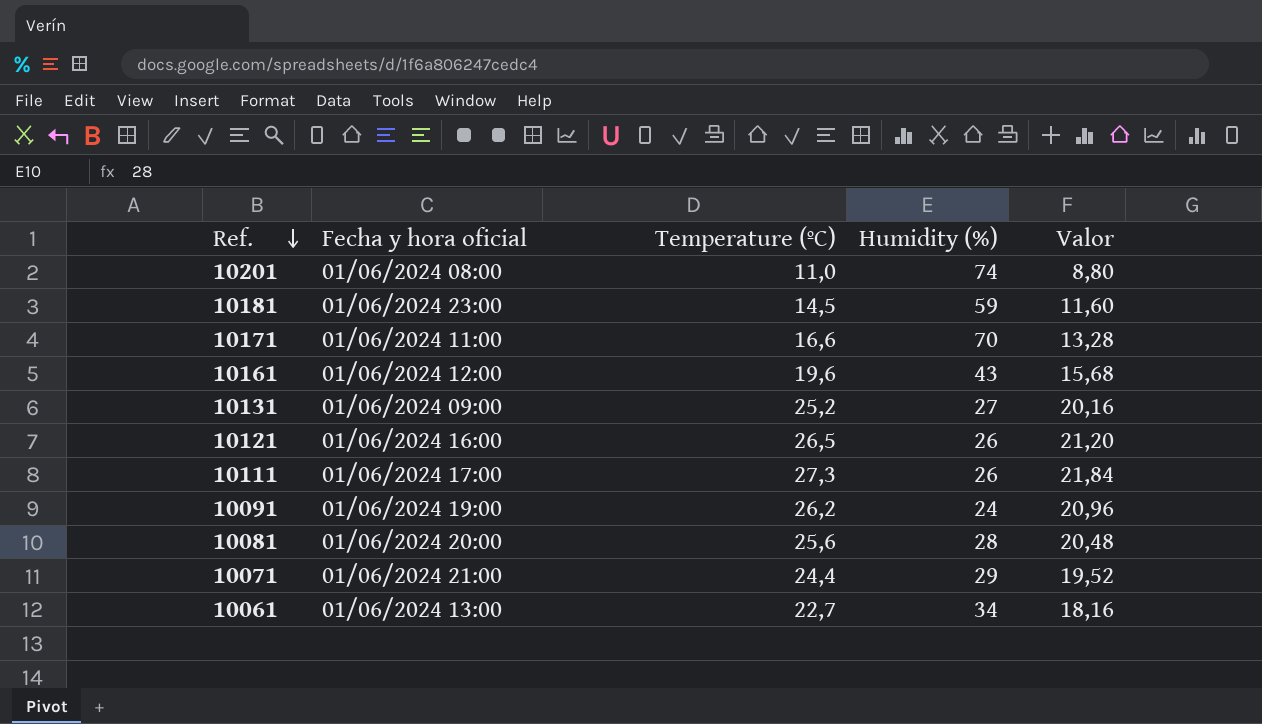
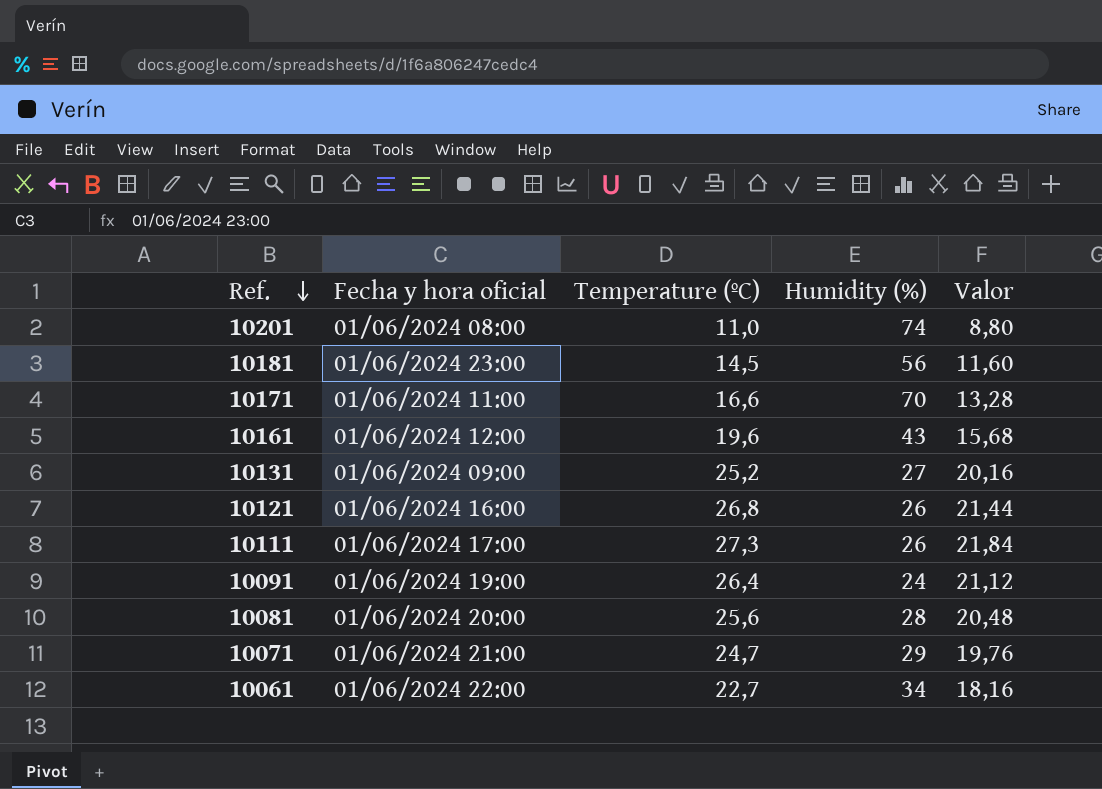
10181 | Humidity (%): 59 -> 56
10121 | Temperature (ºC): 26,5 -> 26,8
10121 | Valor: 21,20 -> 21,44
10091 | Temperature (ºC): 26,2 -> 26,4
10091 | Valor: 20,96 -> 21,12
10071 | Temperature (ºC): 24,4 -> 24,7
10071 | Valor: 19,52 -> 19,76
10061 | Fecha y hora oficial: 01/06/2024 13:00 -> 01/06/2024 22:00

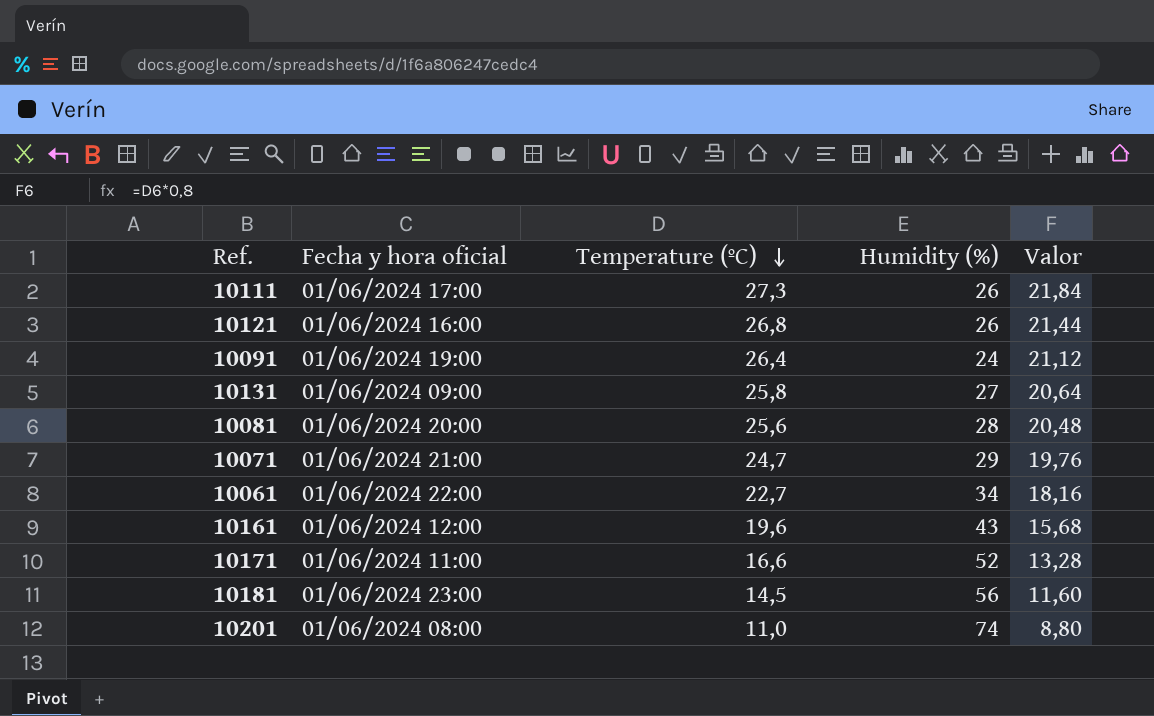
row order: Ref. descending -> Temperature (ºC) descending
10131 | Temperature (ºC): 25,2 -> 25,8
10131 | Valor: 20,16 -> 20,64
10171 | Humidity (%): 70 -> 52

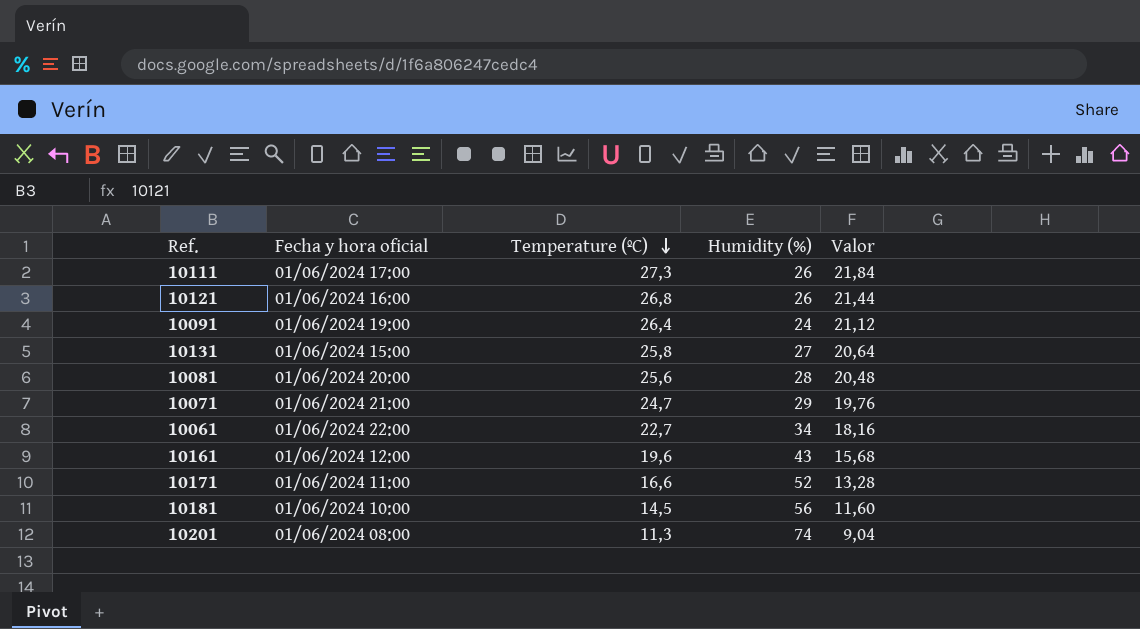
10131 | Fecha y hora oficial: 01/06/2024 09:00 -> 01/06/2024 15:00
10181 | Fecha y hora oficial: 01/06/2024 23:00 -> 01/06/2024 10:00
10201 | Temperature (ºC): 11,0 -> 11,3
10201 | Valor: 8,80 -> 9,04

